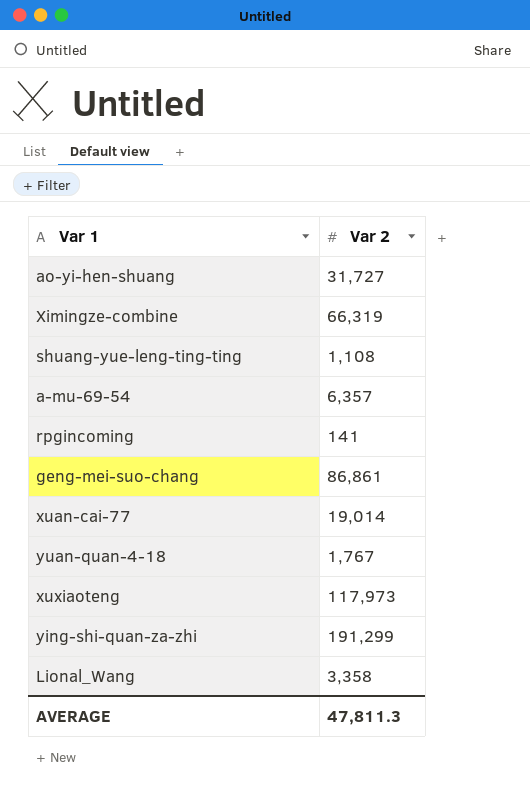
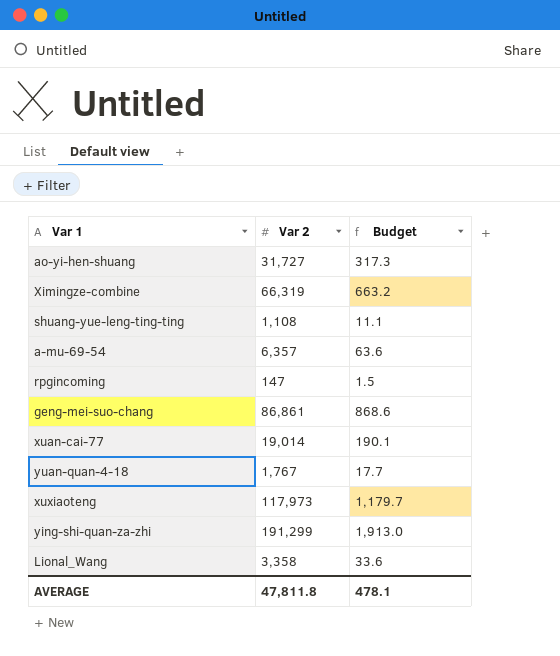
column Budget | formula: none -> [Var 2] * 0.01
rpgincoming | Var 2: 141 -> 147
AVERAGE | Var 2: 47,811.3 -> 47,811.8

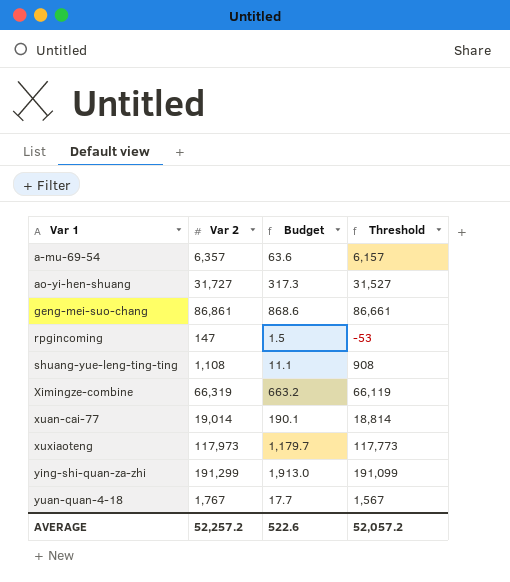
row order: none -> Var 1 ascending
column Threshold | formula: none -> [Var 2] - 200
row Lional_Wang: 3,358 | 33.6 -> none
AVERAGE | Var 2: 47,811.8 -> 52,257.2
AVERAGE | Budget: 478.1 -> 522.6

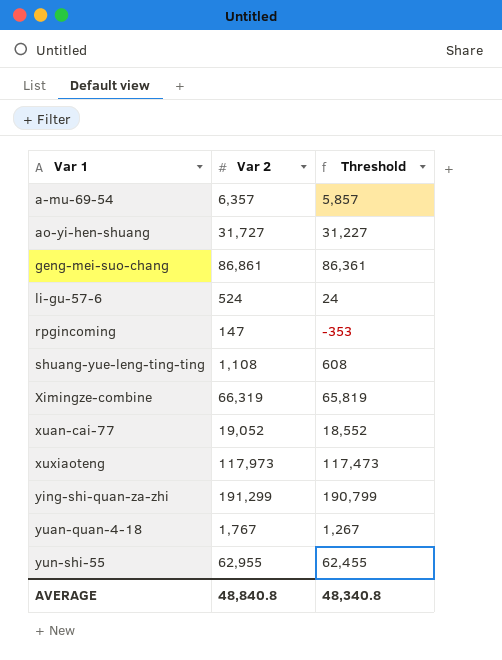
column Budget | formula: [Var 2] * 0.01 -> none
column Threshold | formula: [Var 2] - 200 -> [Var 2] - 500
row li-gu-57-6: none -> 524 | 24
xuan-cai-77 | Var 2: 19,014 -> 19,052
row yun-shi-55: none -> 62,955 | 62,455
AVERAGE | Var 2: 52,257.2 -> 48,840.8
AVERAGE | Threshold: 52,057.2 -> 48,340.8

